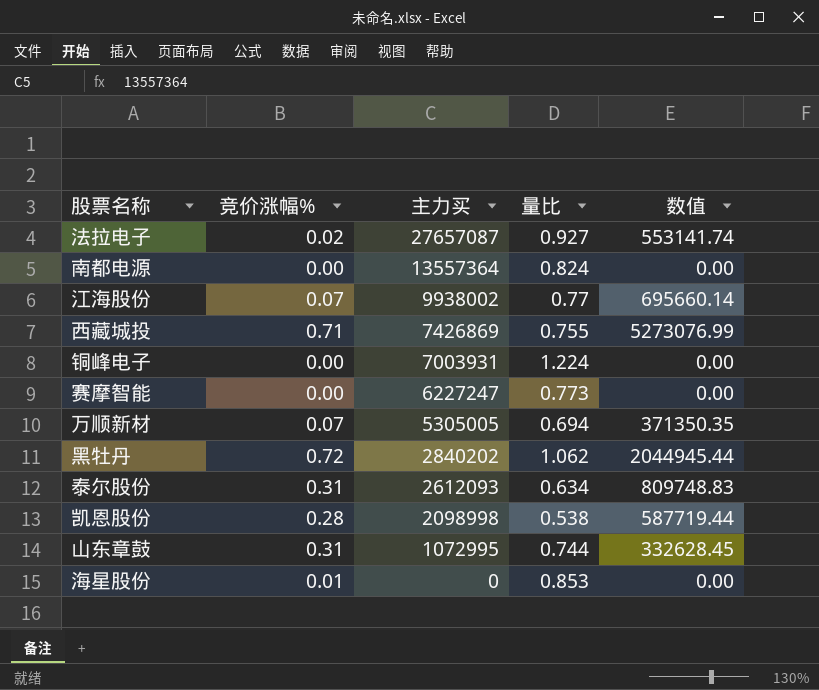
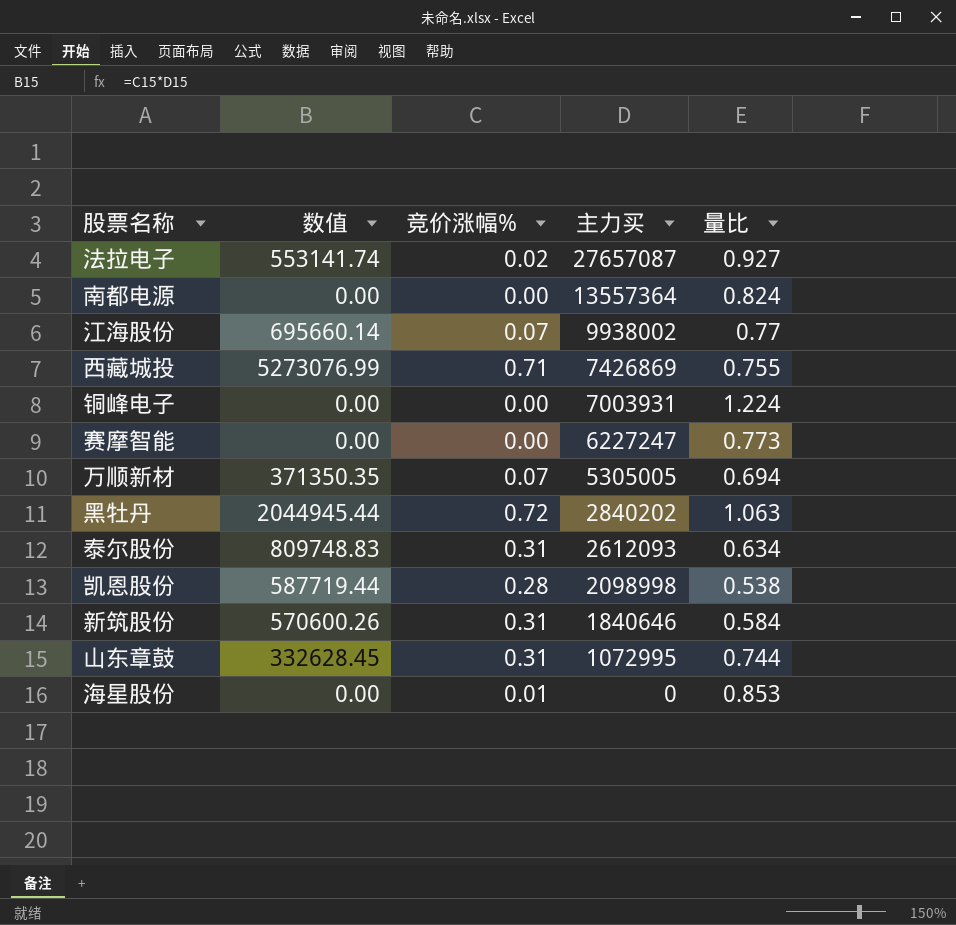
column 数值 | position: 5 -> 2
黑牡丹 | 量比: 1.062 -> 1.063
row 新筑股份: none -> 570600.26 | 0.31 | 1840646 | 0.584

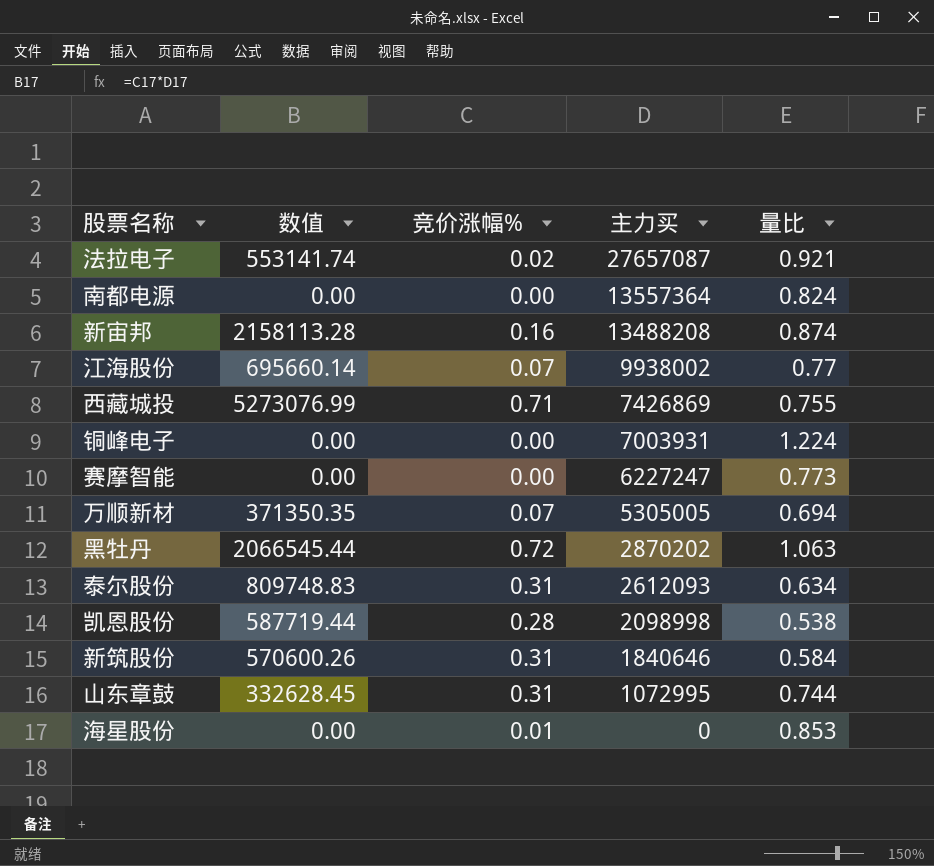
法拉电子 | 量比: 0.927 -> 0.921
row 新宙邦: none -> 2158113.28 | 0.16 | 13488208 | 0.874
黑牡丹 | 数值: 2044945.44 -> 2066545.44
黑牡丹 | 主力买: 2840202 -> 2870202

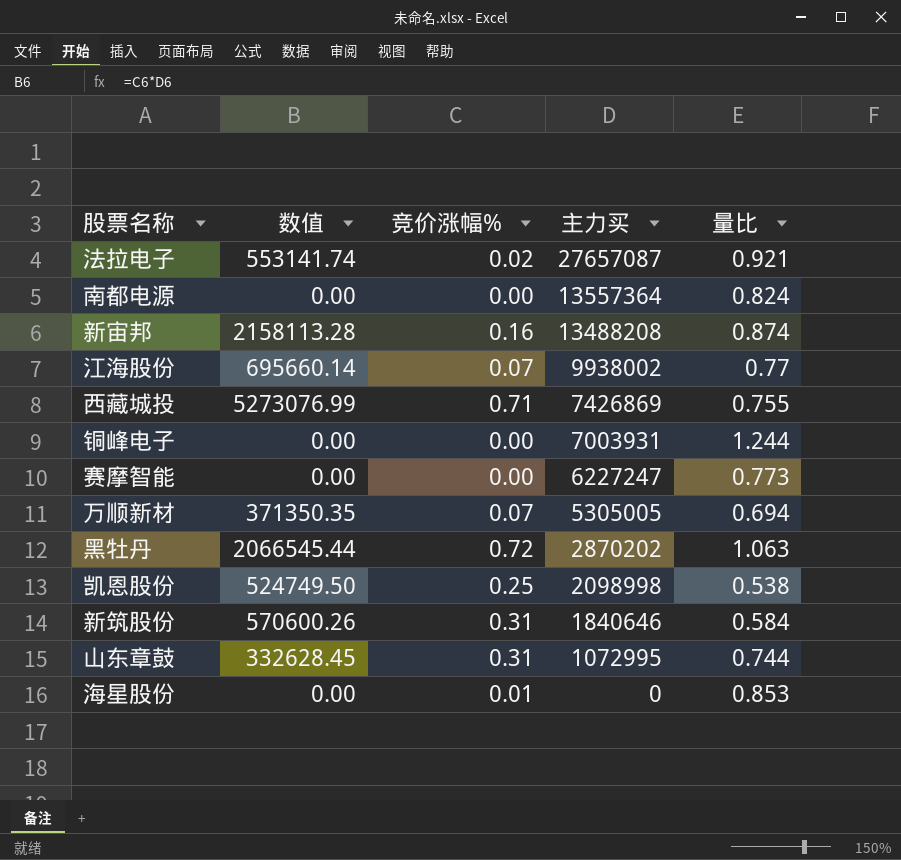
row 泰尔股份: 809748.83 | 0.31 | 2612093 | 0.634 -> none
铜峰电子 | 量比: 1.224 -> 1.244
凯恩股份 | 数值: 587719.44 -> 524749.50
凯恩股份 | 竞价涨幅%: 0.28 -> 0.25

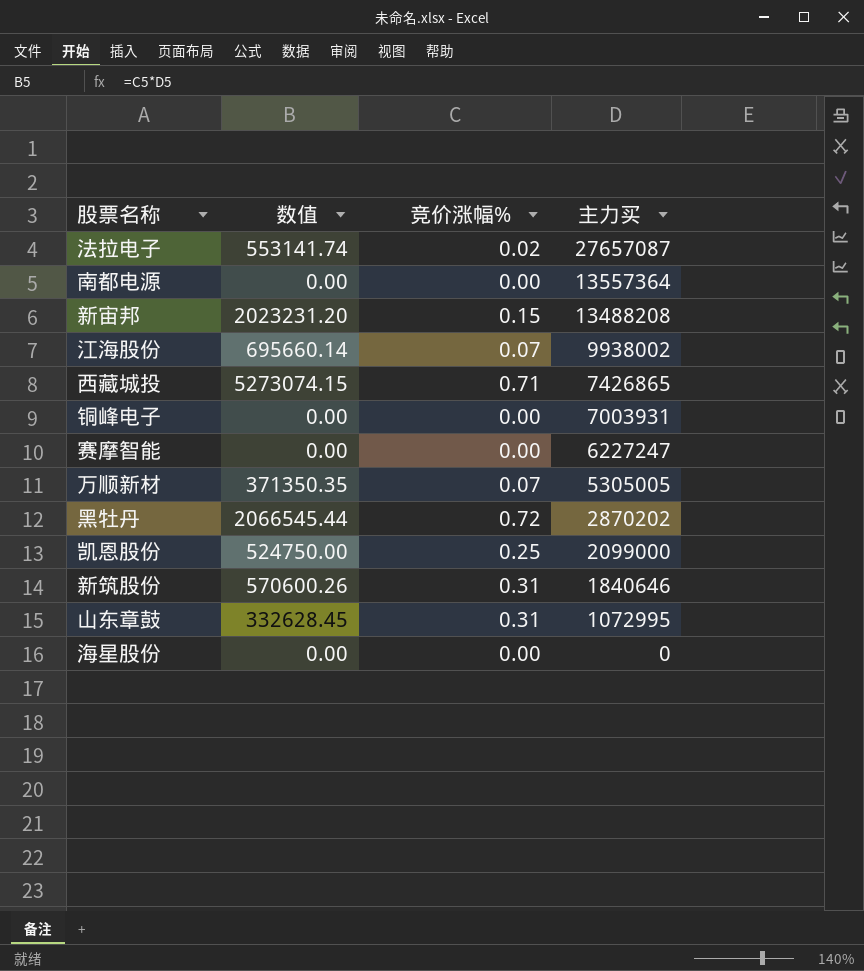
column 量比 | position: 5 -> none
新宙邦 | 数值: 2158113.28 -> 2023231.20
新宙邦 | 竞价涨幅%: 0.16 -> 0.15
西藏城投 | 数值: 5273076.99 -> 5273074.15
西藏城投 | 主力买: 7426869 -> 7426865
凯恩股份 | 数值: 524749.50 -> 524750.00
凯恩股份 | 主力买: 2098998 -> 2099000
海星股份 | 竞价涨幅%: 0.01 -> 0.00

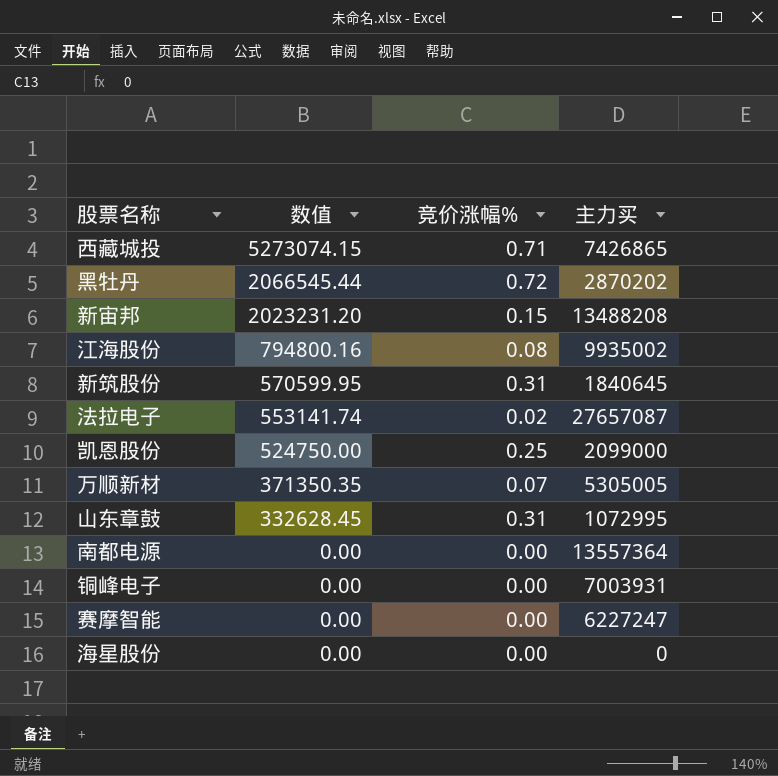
row order: 主力买 descending -> 数值 descending
江海股份 | 数值: 695660.14 -> 794800.16
江海股份 | 竞价涨幅%: 0.07 -> 0.08
江海股份 | 主力买: 9938002 -> 9935002
新筑股份 | 数值: 570600.26 -> 570599.95
新筑股份 | 主力买: 1840646 -> 1840645

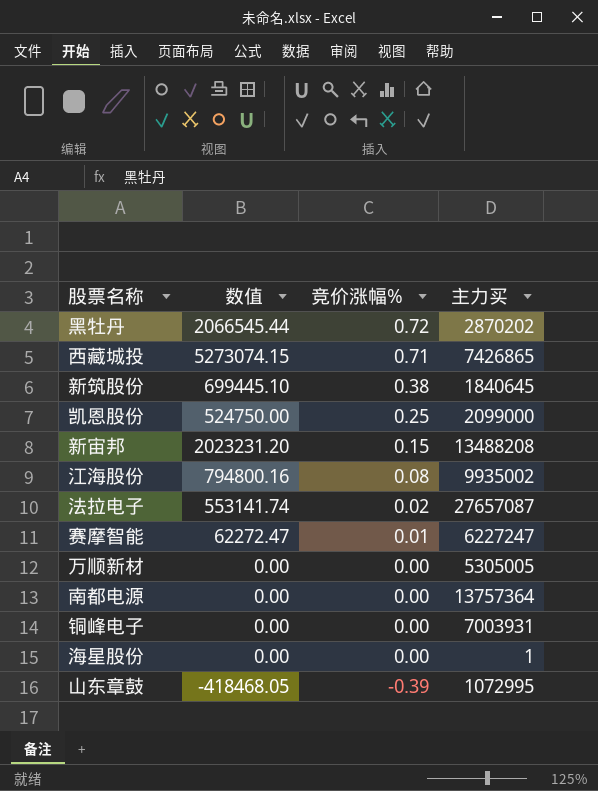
row order: 数值 descending -> 竞价涨幅% descending
新筑股份 | 数值: 570599.95 -> 699445.10
新筑股份 | 竞价涨幅%: 0.31 -> 0.38
赛摩智能 | 数值: 0.00 -> 62272.47
赛摩智能 | 竞价涨幅%: 0.00 -> 0.01
万顺新材 | 数值: 371350.35 -> 0.00
万顺新材 | 竞价涨幅%: 0.07 -> 0.00
南都电源 | 主力买: 13557364 -> 13757364
海星股份 | 主力买: 0 -> 1
山东章鼓 | 数值: 332628.45 -> -418468.05
山东章鼓 | 竞价涨幅%: 0.31 -> -0.39

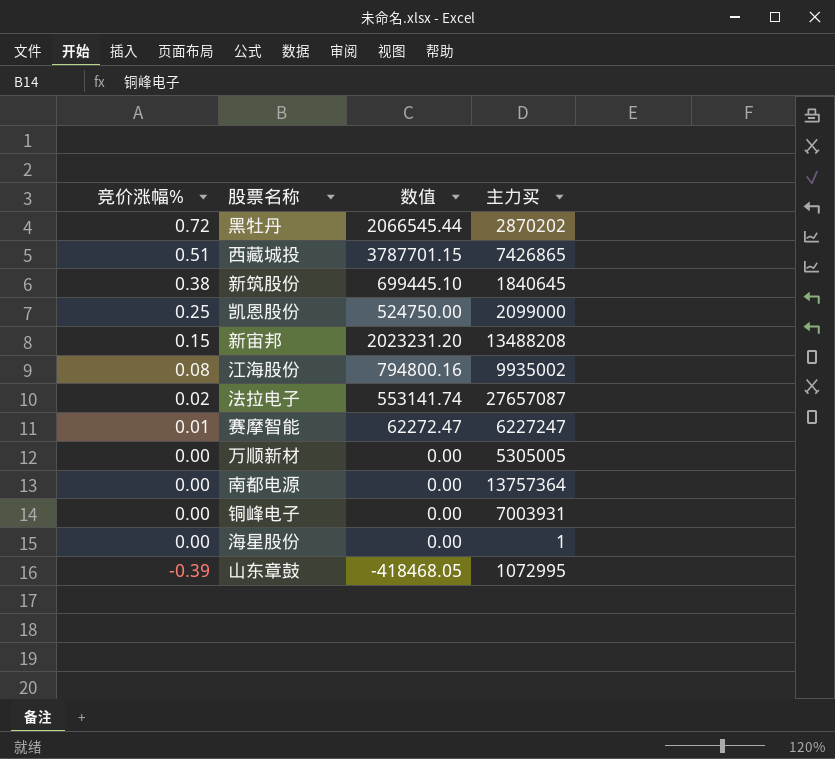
column 竞价涨幅% | position: 3 -> 1
西藏城投 | 竞价涨幅%: 0.71 -> 0.51
西藏城投 | 数值: 5273074.15 -> 3787701.15

